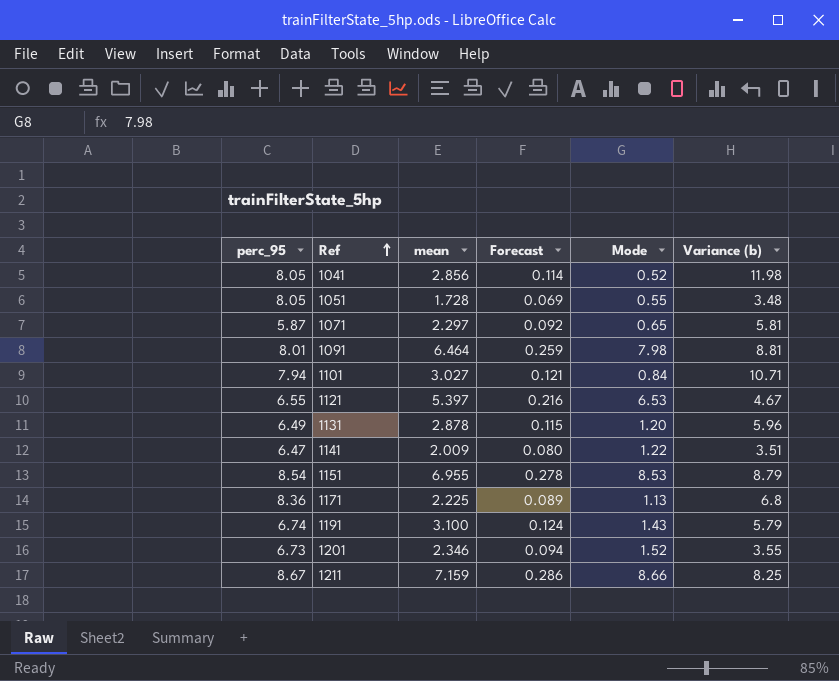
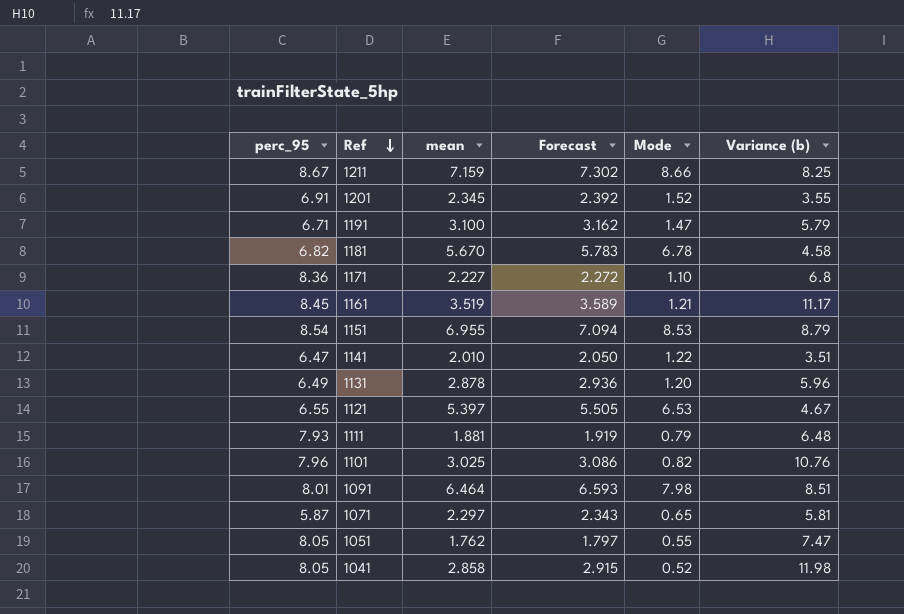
row order: Ref ascending -> Ref descending
column Forecast | formula: [mean] * 0.04 -> [mean] * 1.02
1201 | perc_95: 6.73 -> 6.91
1201 | mean: 2.346 -> 2.345
1191 | perc_95: 6.74 -> 6.71
1191 | Mode: 1.43 -> 1.47
row 1181: none -> 6.82 | 5.670 | 5.783 | 6.78 | 4.58
1171 | mean: 2.225 -> 2.227
1171 | Mode: 1.13 -> 1.10
row 1161: none -> 8.45 | 3.519 | 3.589 | 1.21 | 11.17
1141 | mean: 2.009 -> 2.010
row 1111: none -> 7.93 | 1.881 | 1.919 | 0.79 | 6.48
1101 | perc_95: 7.94 -> 7.96
1101 | mean: 3.027 -> 3.025
1101 | Mode: 0.84 -> 0.82
1101 | Variance (b): 10.71 -> 10.76
1091 | Variance (b): 8.81 -> 8.51
1051 | mean: 1.728 -> 1.762
1051 | Variance (b): 3.48 -> 7.47
1041 | mean: 2.856 -> 2.858

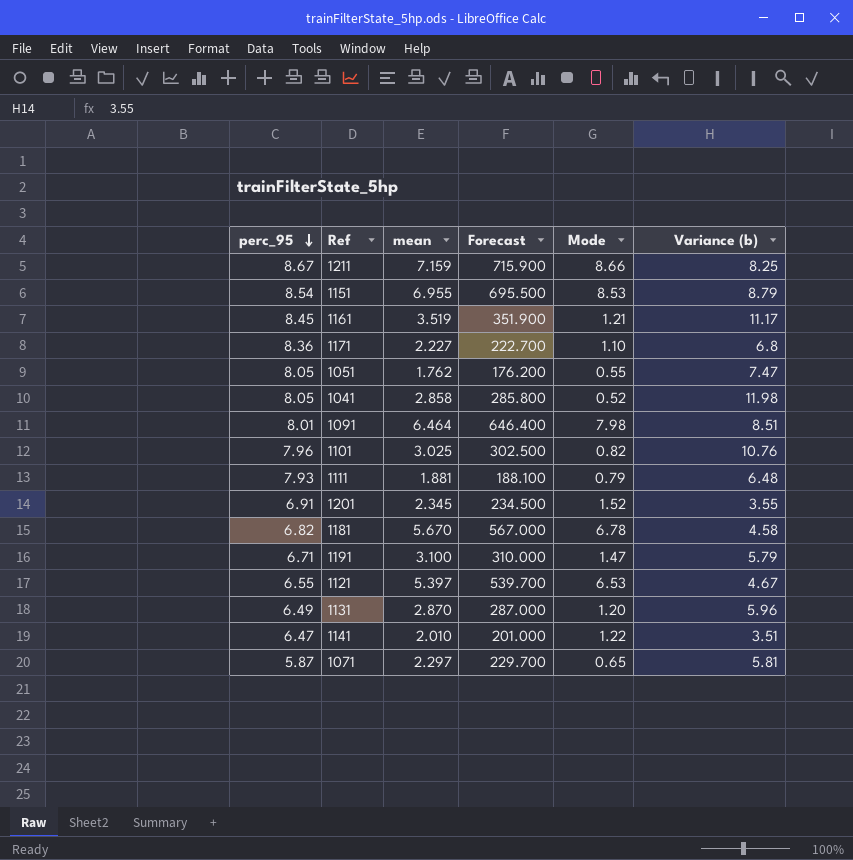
row order: Ref descending -> perc_95 descending
column Forecast | formula: [mean] * 1.02 -> [mean] * 100
1131 | mean: 2.878 -> 2.870

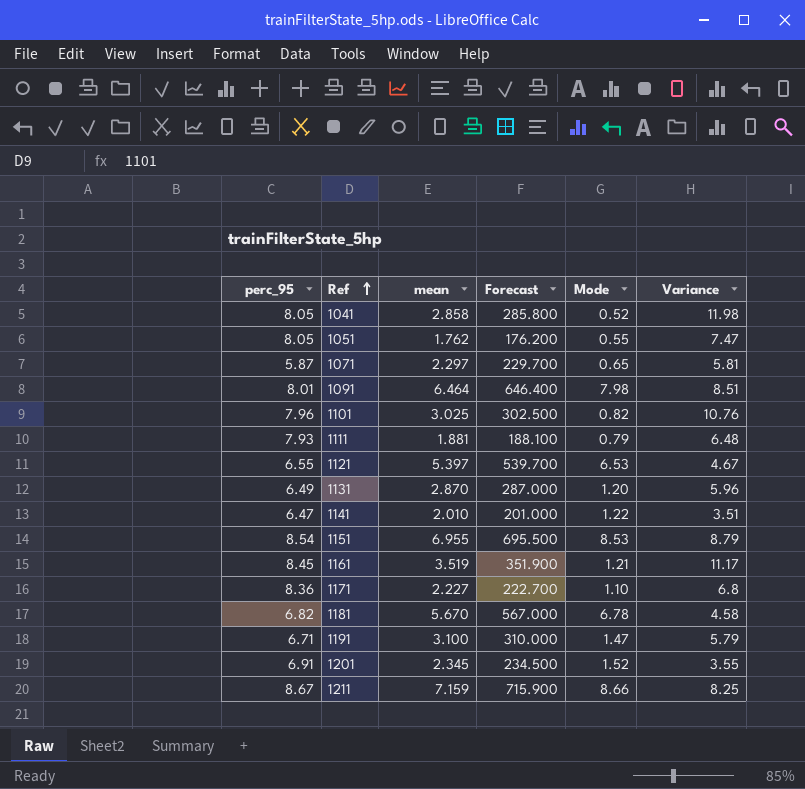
row order: perc_95 descending -> Ref ascending
column name: Variance (b) -> Variance

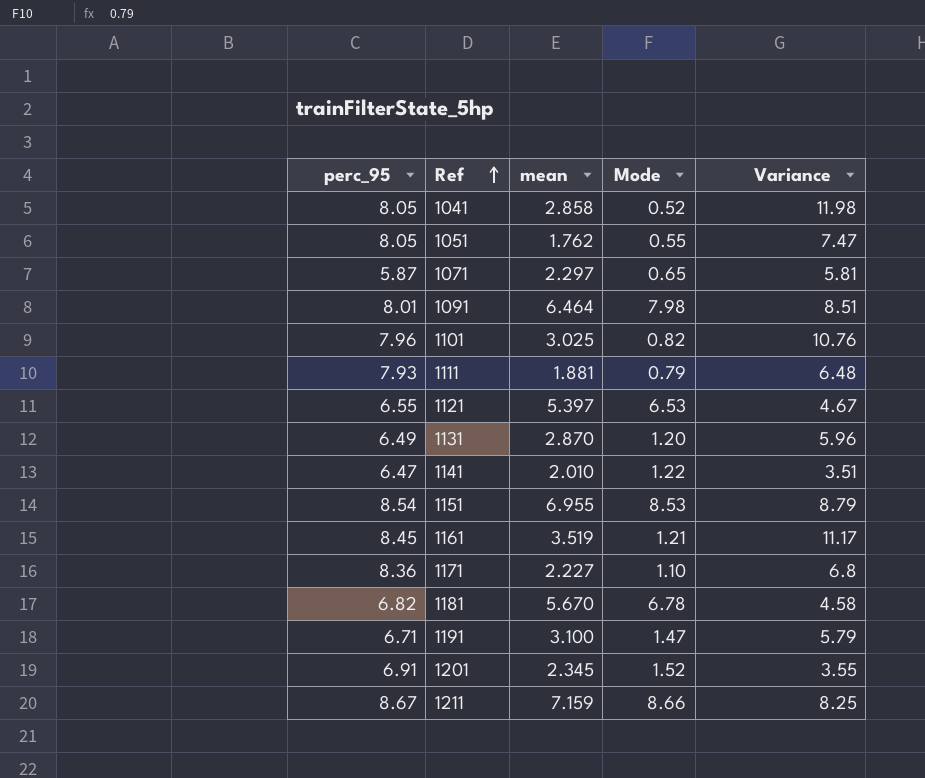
column Forecast | formula: [mean] * 100 -> none

